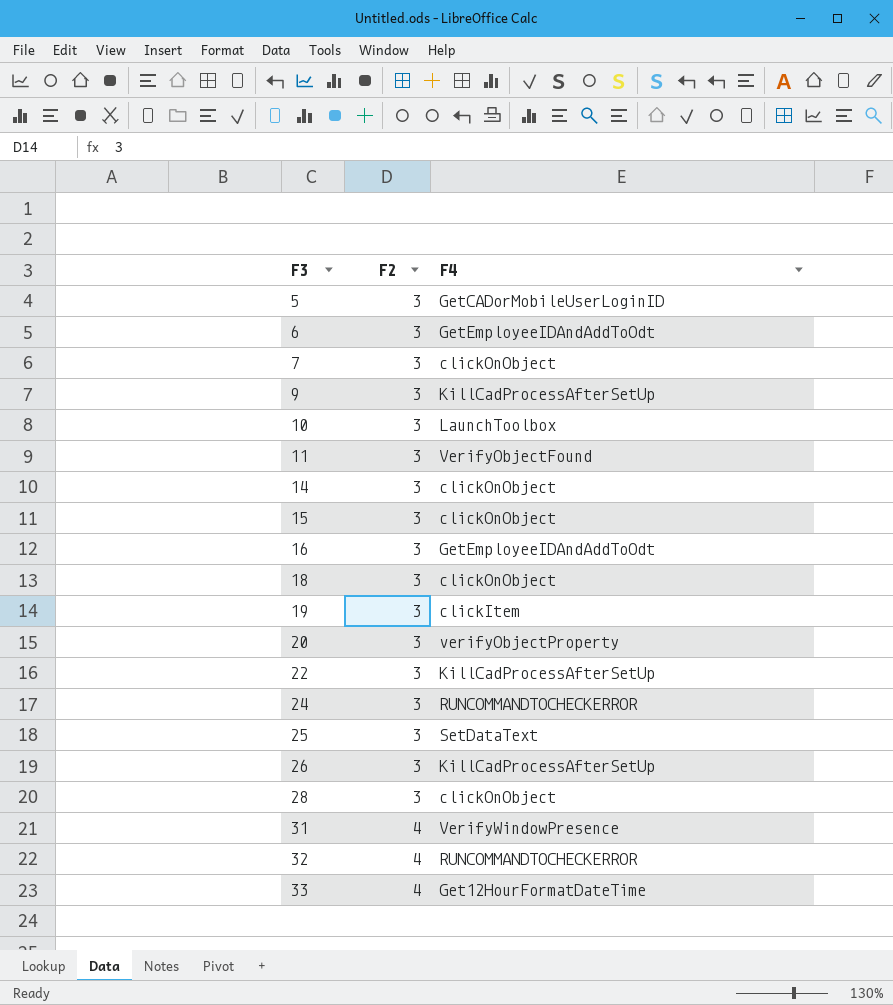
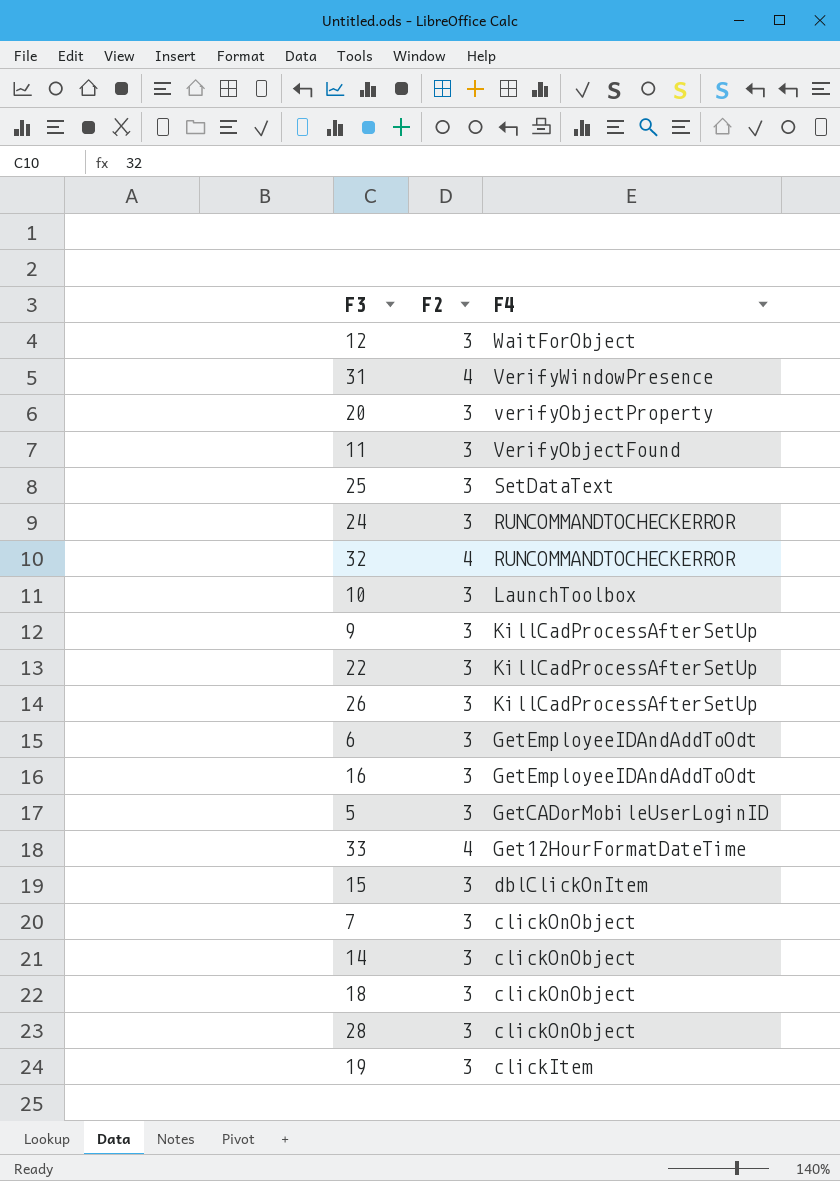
row order: F3 ascending -> F4 descending
row 12: none -> 3 | WaitForObject
15 | F4: clickOnObject -> dblClickOnItem

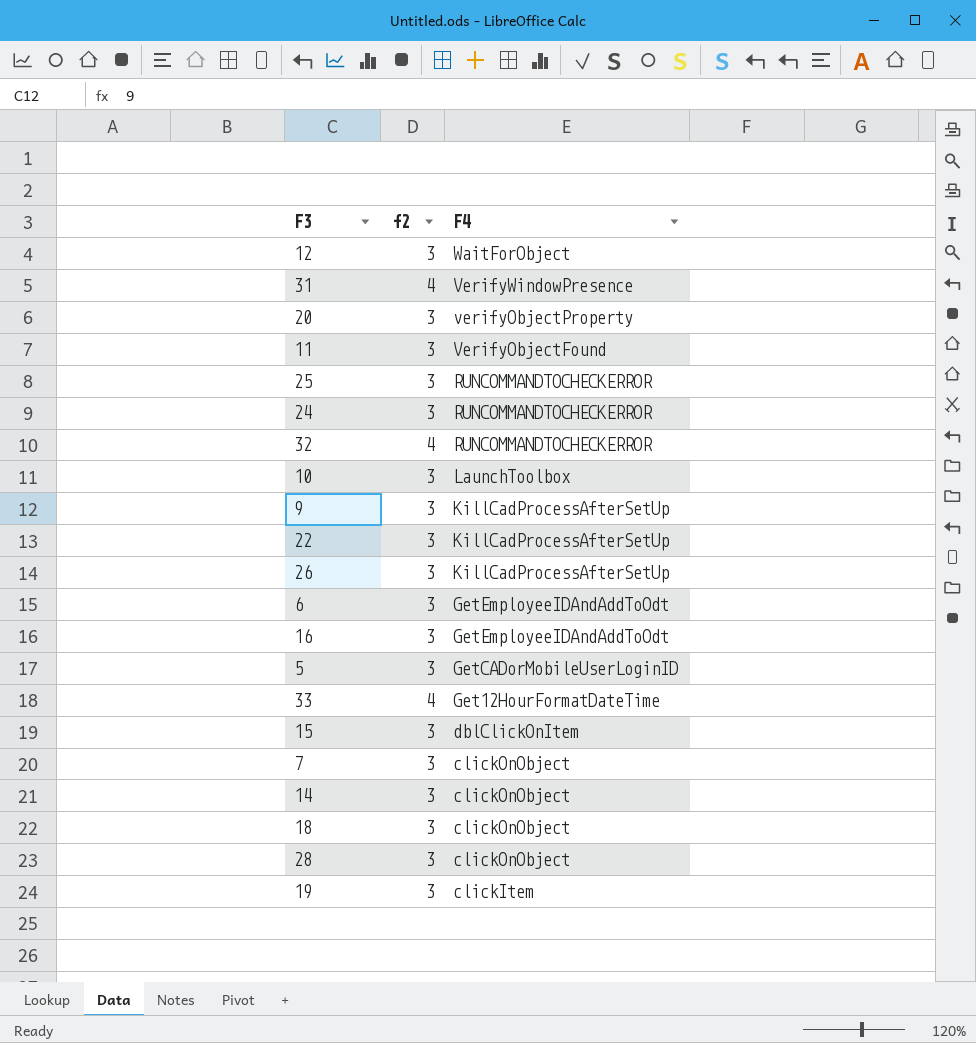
column name: F2 -> f2
25 | F4: SetDataText -> RUNCOMMANDTOCHECKERROR

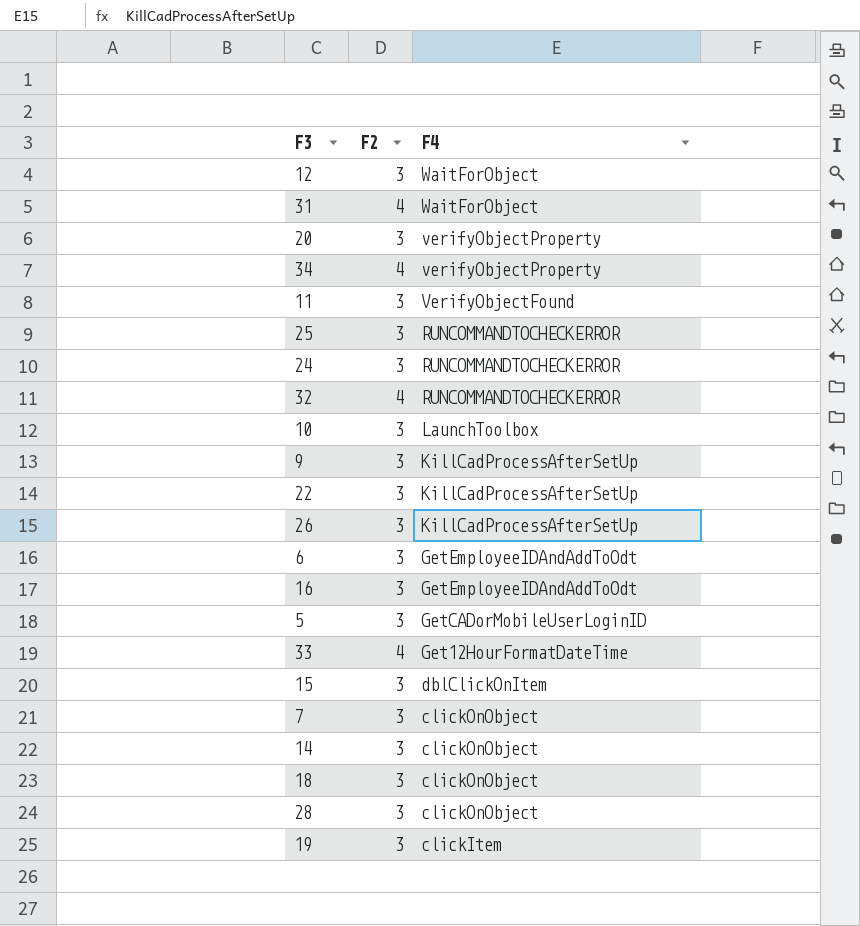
column name: f2 -> F2
31 | F4: VerifyWindowPresence -> WaitForObject
row 34: none -> 4 | verifyObjectProperty

